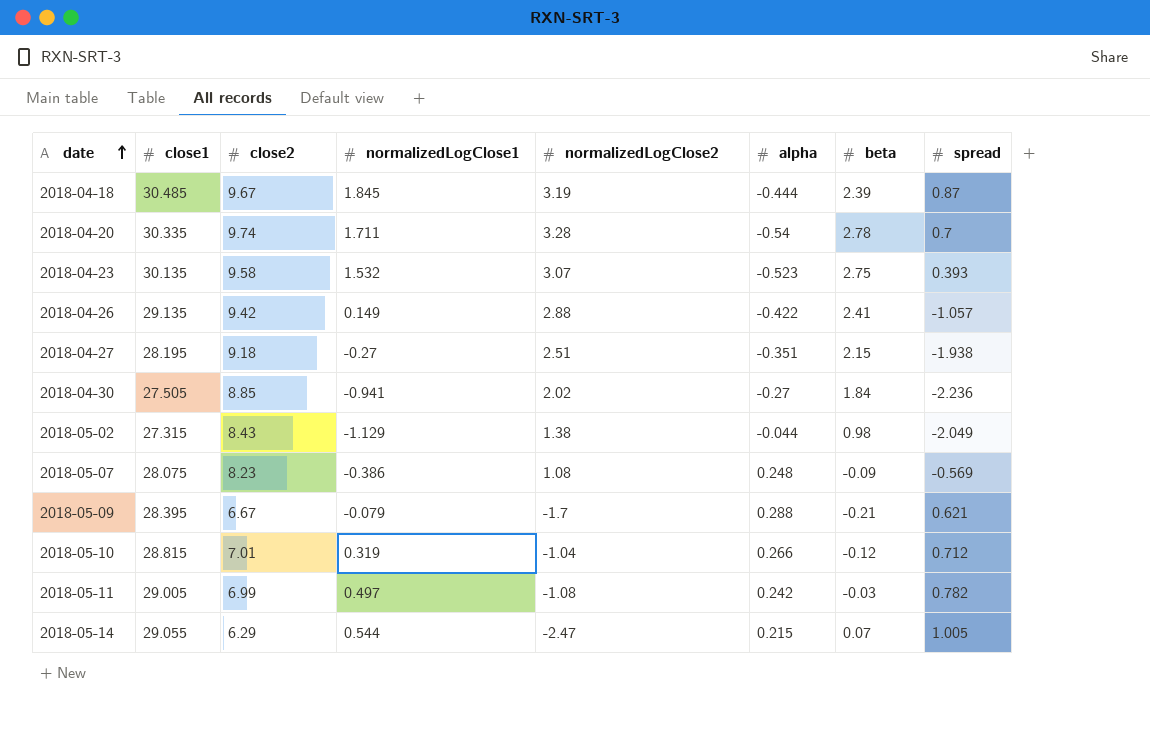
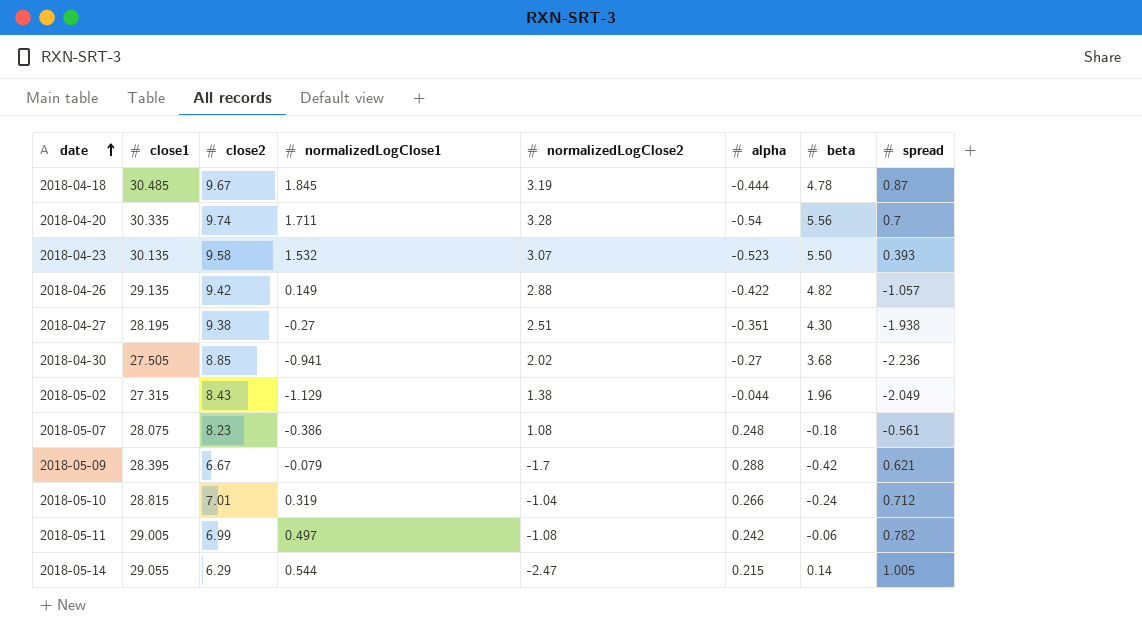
2018-04-18 | beta: 2.39 -> 4.78
2018-04-20 | beta: 2.78 -> 5.56
2018-04-23 | beta: 2.75 -> 5.50
2018-04-26 | beta: 2.41 -> 4.82
2018-04-27 | close2: 9.18 -> 9.38
2018-04-27 | beta: 2.15 -> 4.30
2018-04-30 | beta: 1.84 -> 3.68
2018-05-02 | beta: 0.98 -> 1.96
2018-05-07 | beta: -0.09 -> -0.18
2018-05-07 | spread: -0.569 -> -0.561
2018-05-09 | beta: -0.21 -> -0.42
2018-05-10 | beta: -0.12 -> -0.24
2018-05-11 | beta: -0.03 -> -0.06
2018-05-14 | beta: 0.07 -> 0.14

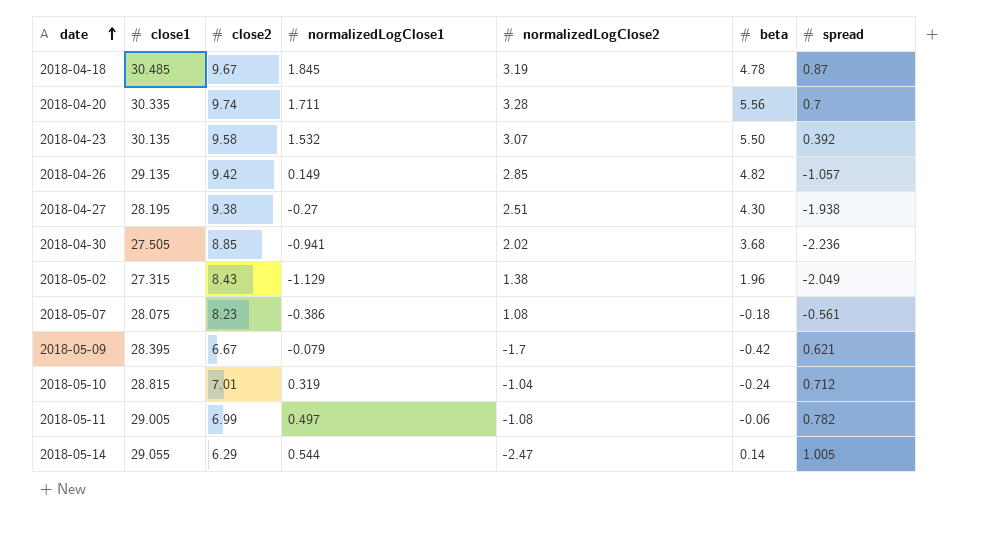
column alpha | position: 6 -> none
2018-04-23 | spread: 0.393 -> 0.392
2018-04-26 | normalizedLogClose2: 2.88 -> 2.85

